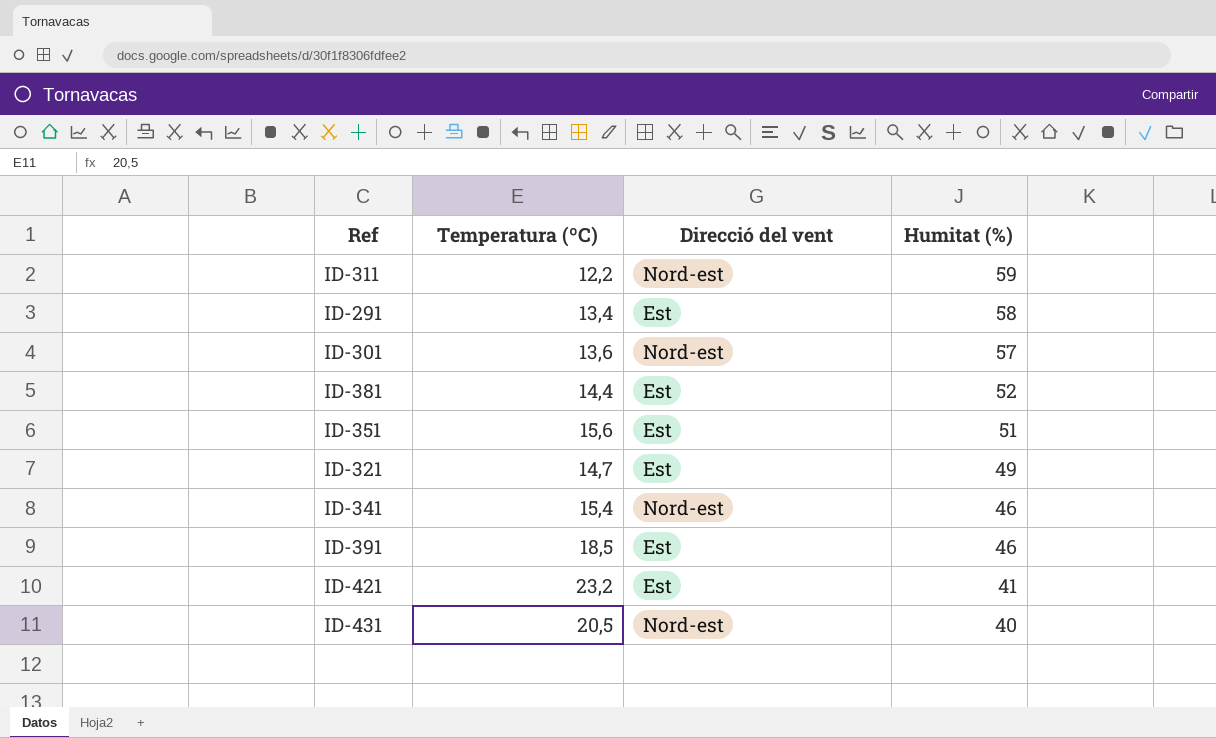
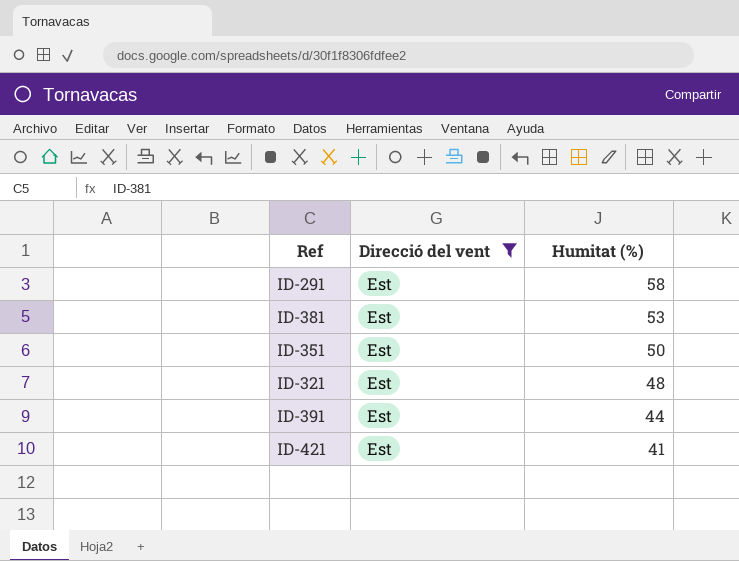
filter: none -> Direcció del vent = Est
column Temperatura (ºC) | position: 2 -> none
ID-381 | Humitat (%): 52 -> 53
ID-351 | Humitat (%): 51 -> 50
ID-321 | Humitat (%): 49 -> 48
ID-391 | Humitat (%): 46 -> 44

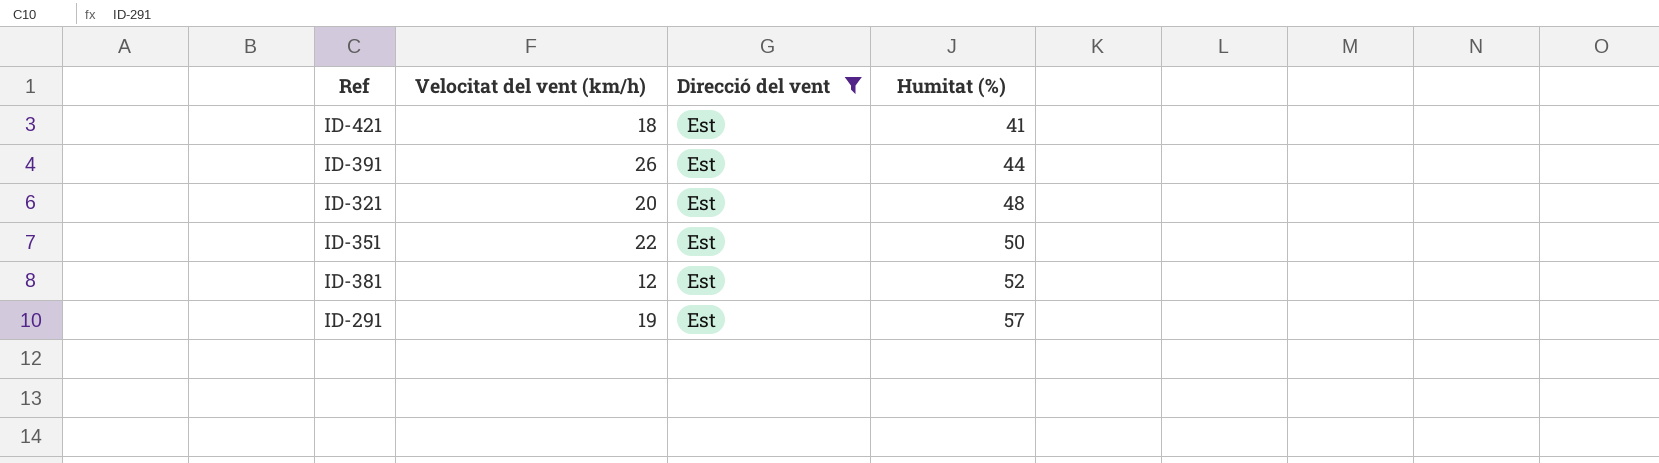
row order: Humitat (%) descending -> Humitat (%) ascending
column Velocitat del vent (km/h) | position: none -> 2
ID-381 | Humitat (%): 53 -> 52
ID-291 | Humitat (%): 58 -> 57

